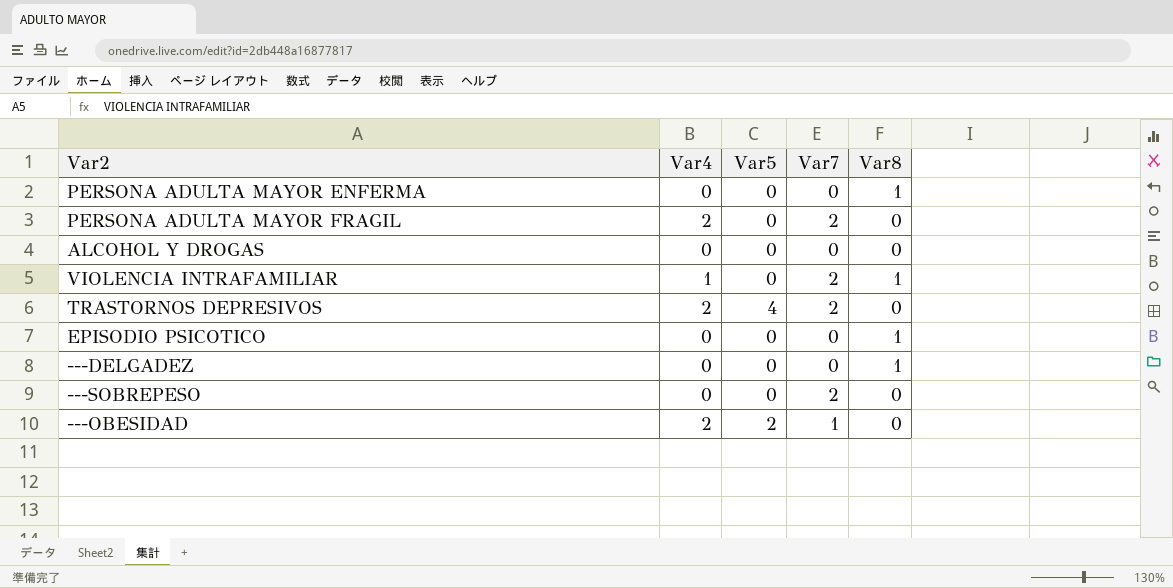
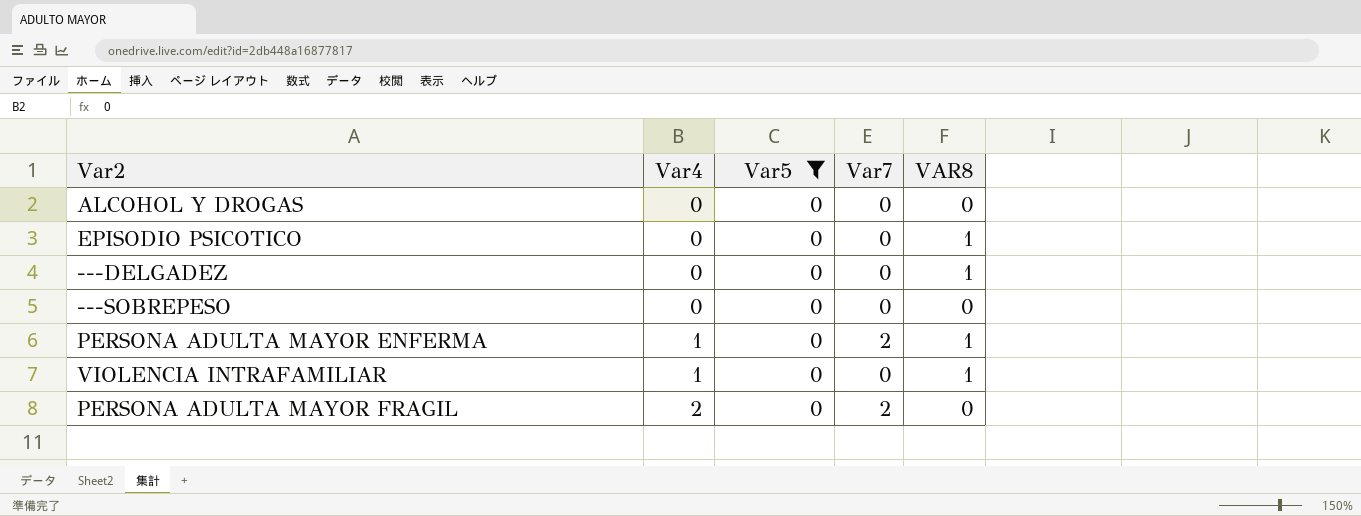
filter: none -> Var5 = 0
row order: none -> Var4 ascending
column name: Var8 -> VAR8
---SOBREPESO | Var7: 2 -> 0
PERSONA ADULTA MAYOR ENFERMA | Var4: 0 -> 1
PERSONA ADULTA MAYOR ENFERMA | Var7: 0 -> 2
VIOLENCIA INTRAFAMILIAR | Var7: 2 -> 0

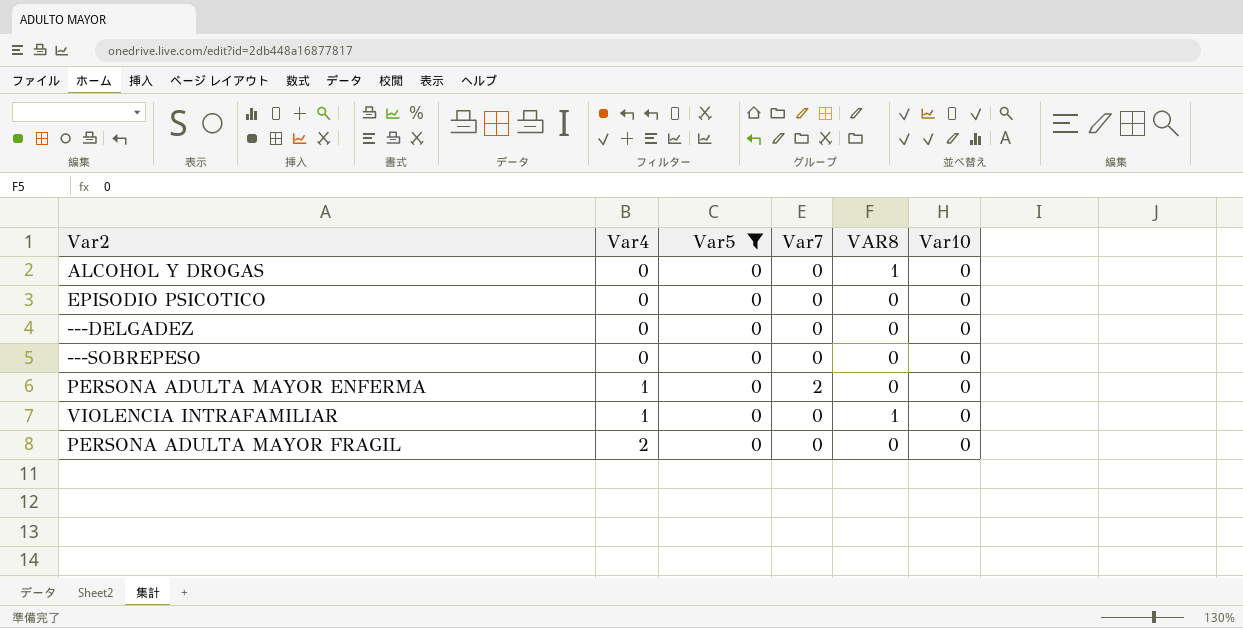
column Var10 | position: none -> 6
ALCOHOL Y DROGAS | VAR8: 0 -> 1
EPISODIO PSICOTICO | VAR8: 1 -> 0
---DELGADEZ | VAR8: 1 -> 0
PERSONA ADULTA MAYOR ENFERMA | VAR8: 1 -> 0
PERSONA ADULTA MAYOR FRAGIL | Var7: 2 -> 0

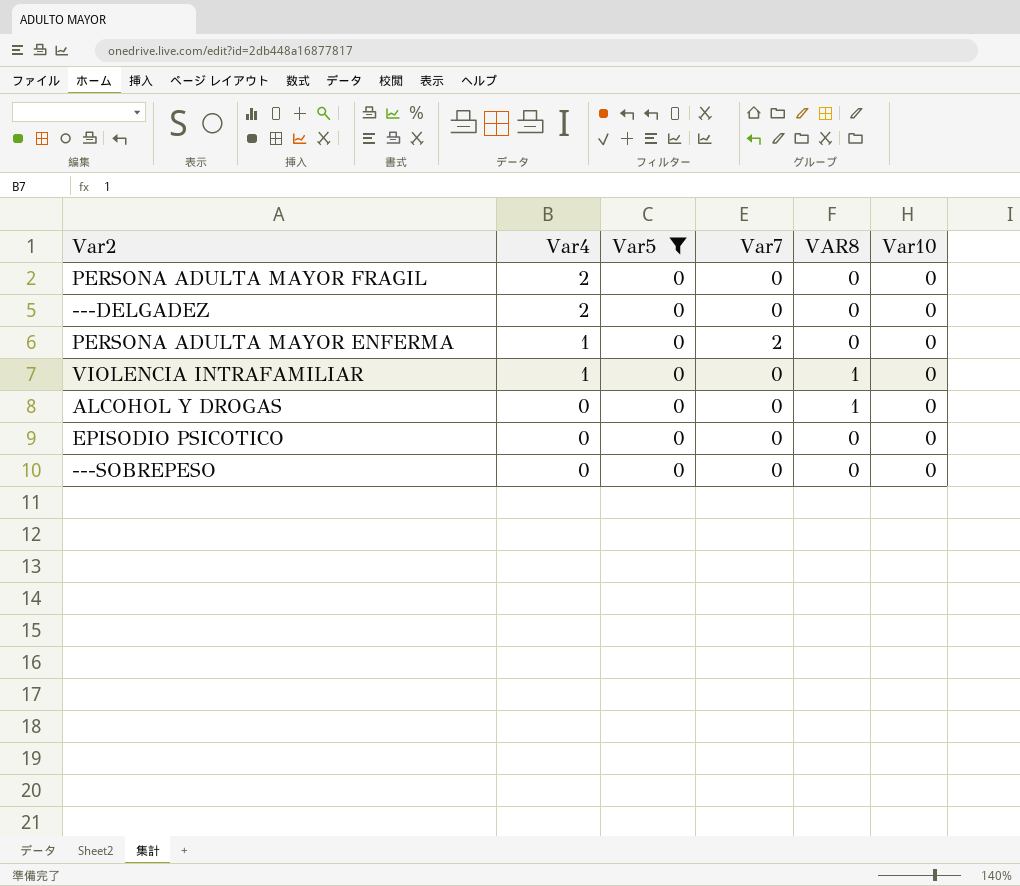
row order: Var4 ascending -> Var4 descending
---DELGADEZ | Var4: 0 -> 2

